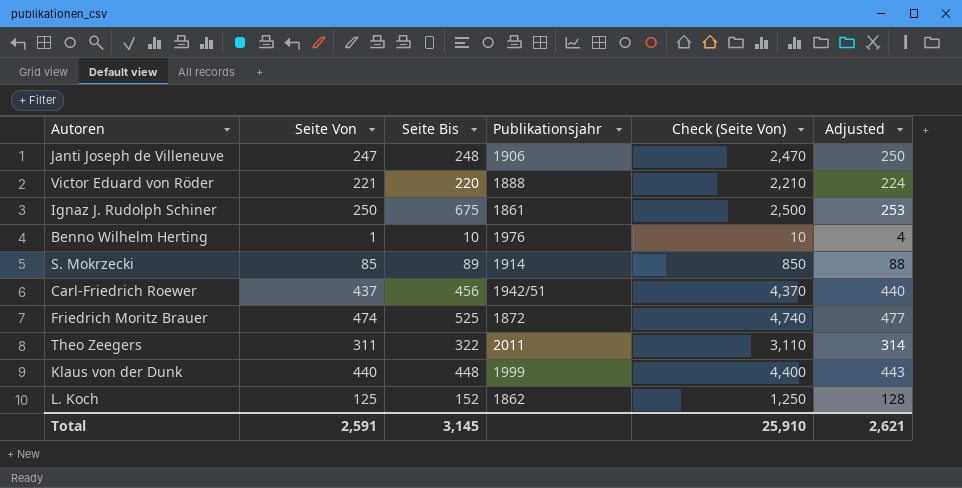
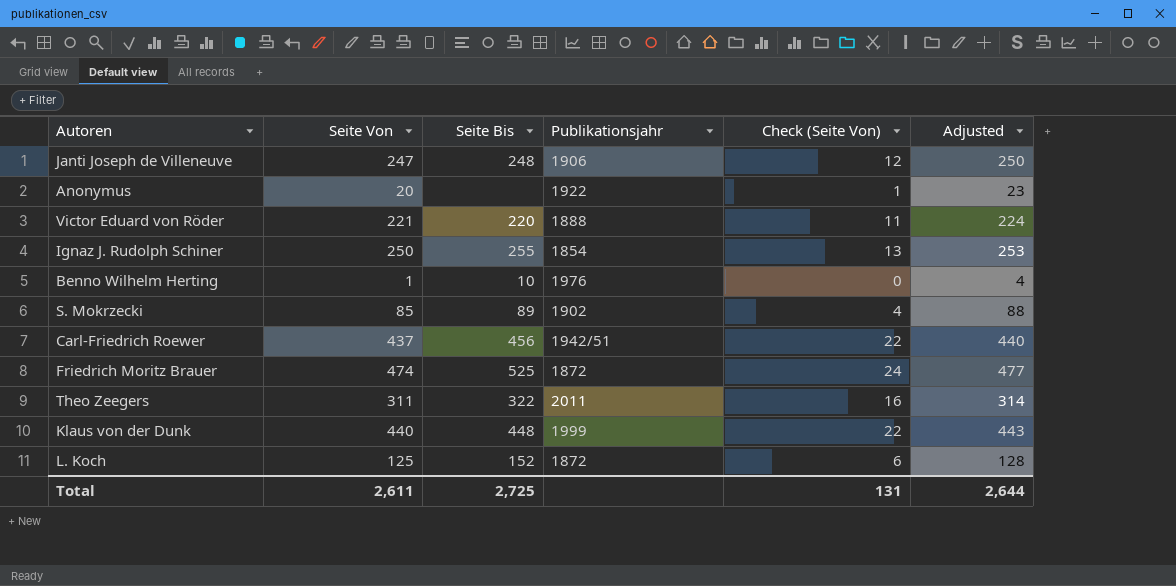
column Check (Seite Von) | formula: [Seite Von] * 10 -> [Seite Von] * 0.05
row Anonymus: none -> 20 | none | 1922 | 1 | 23
Ignaz J. Rudolph Schiner | Seite Bis: 675 -> 255
Ignaz J. Rudolph Schiner | Publikationsjahr: 1861 -> 1854
S. Mokrzecki | Publikationsjahr: 1914 -> 1902
L. Koch | Publikationsjahr: 1862 -> 1872
Total | Seite Von: 2,591 -> 2,611
Total | Seite Bis: 3,145 -> 2,725
Total | Check (Seite Von): 25,910 -> 131
Total | Adjusted: 2,621 -> 2,644

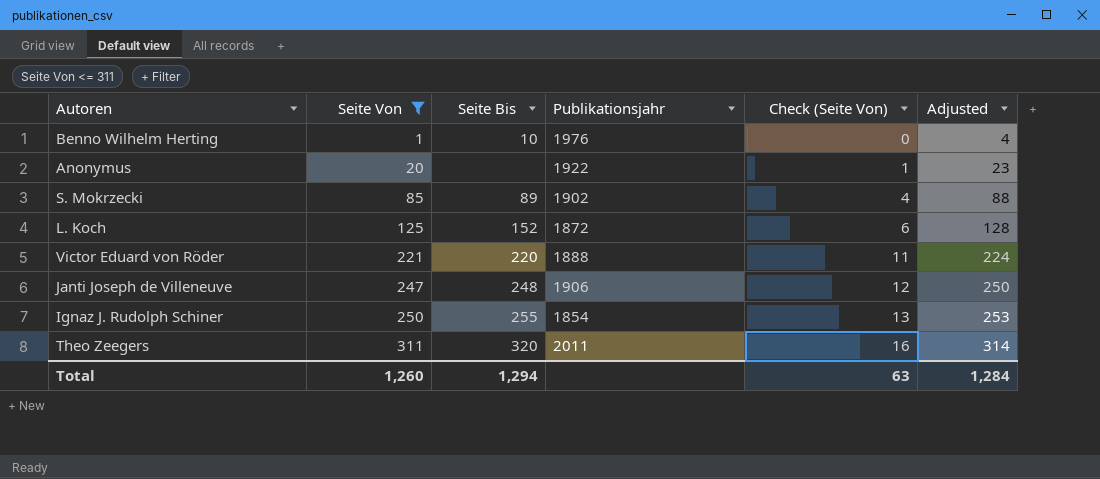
filter: none -> Seite Von <= 311
row order: none -> Seite Von ascending
Theo Zeegers | Seite Bis: 322 -> 320
Total | Seite Von: 2,611 -> 1,260
Total | Seite Bis: 2,725 -> 1,294
Total | Check (Seite Von): 131 -> 63
Total | Adjusted: 2,644 -> 1,284

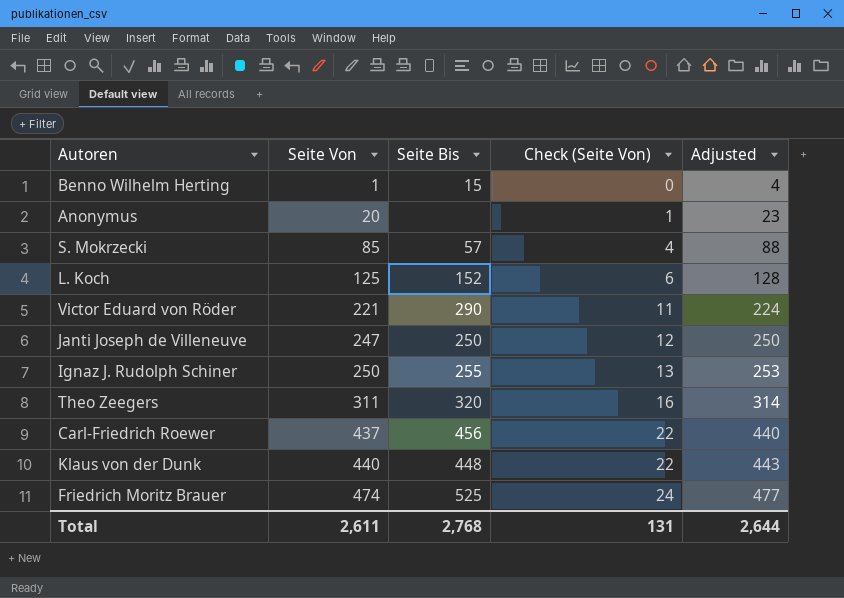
filter: Seite Von <= 311 -> none
column Publikationsjahr | position: 4 -> none
Benno Wilhelm Herting | Seite Bis: 10 -> 15
S. Mokrzecki | Seite Bis: 89 -> 57
Victor Eduard von Röder | Seite Bis: 220 -> 290
Janti Joseph de Villeneuve | Seite Bis: 248 -> 250
Total | Seite Von: 1,260 -> 2,611
Total | Seite Bis: 1,294 -> 2,768
Total | Check (Seite Von): 63 -> 131
Total | Adjusted: 1,284 -> 2,644

